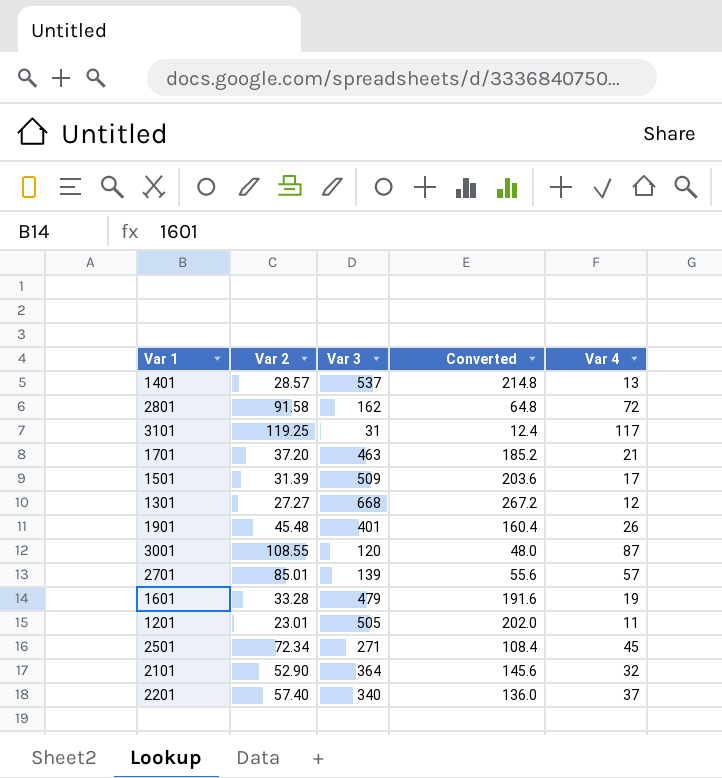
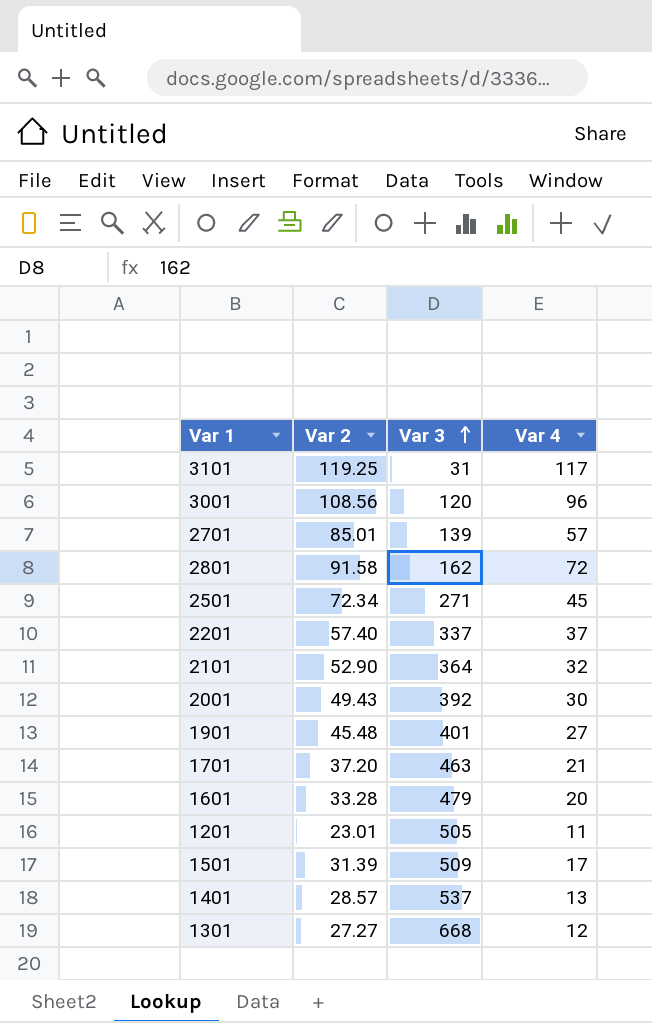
row order: none -> Var 3 ascending
column Converted | formula: [Var 3] * 0.4 -> none
3001 | Var 2: 108.55 -> 108.56
3001 | Var 4: 87 -> 96
2201 | Var 3: 340 -> 337
row 2001: none -> 49.43 | 392 | 30
1901 | Var 4: 26 -> 27
1601 | Var 4: 19 -> 20

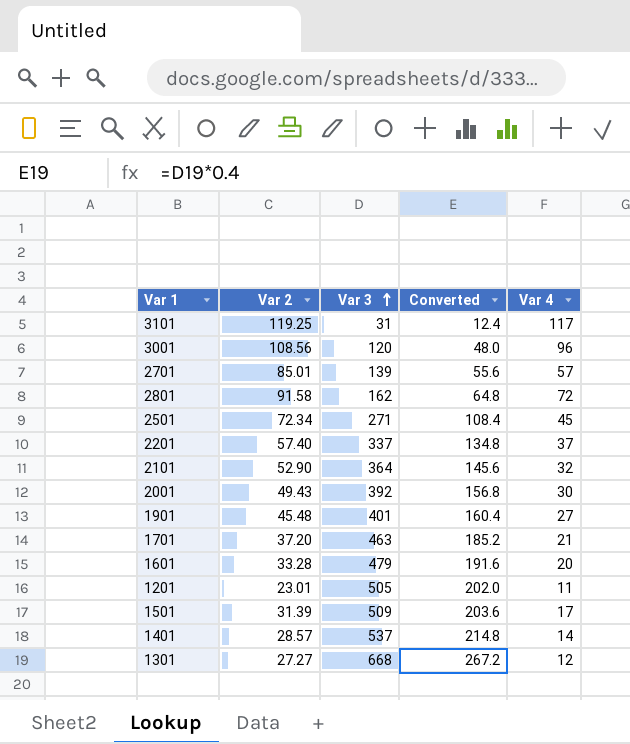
column Converted | formula: none -> [Var 3] * 0.4
1401 | Var 4: 13 -> 14

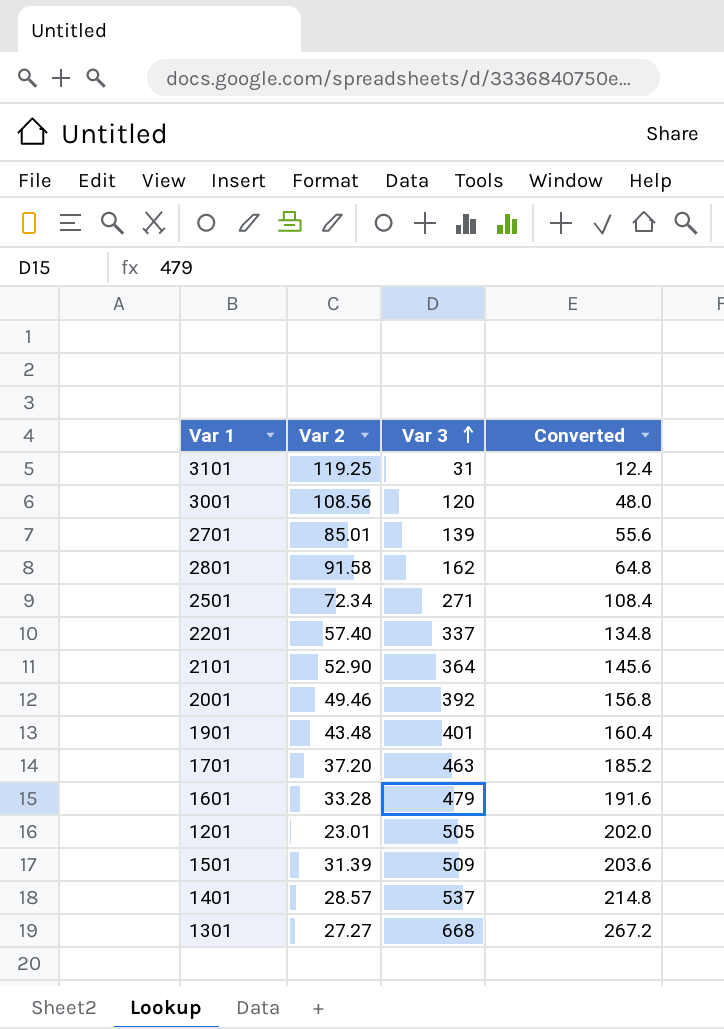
column Var 4 | position: 5 -> none
2001 | Var 2: 49.43 -> 49.46
1901 | Var 2: 45.48 -> 43.48

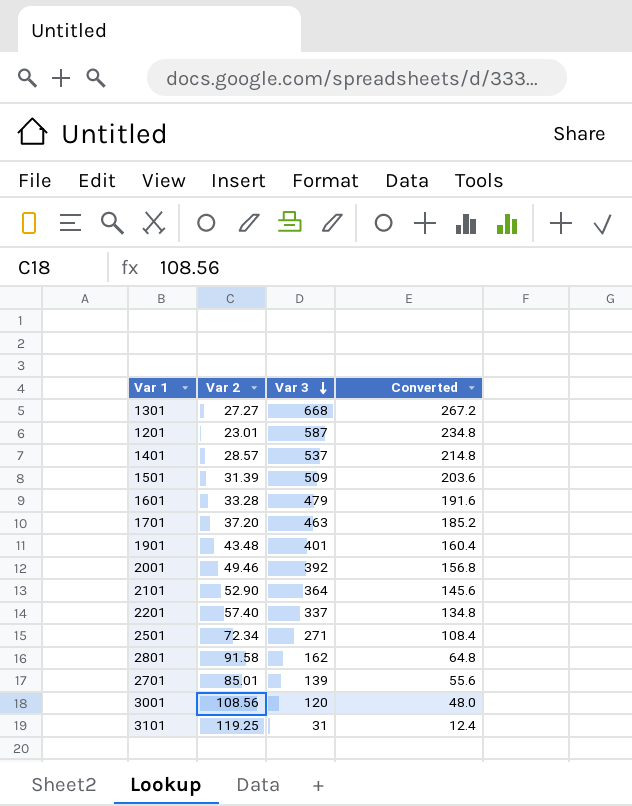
row order: Var 3 ascending -> Var 3 descending
1201 | Var 3: 505 -> 587
1201 | Converted: 202.0 -> 234.8

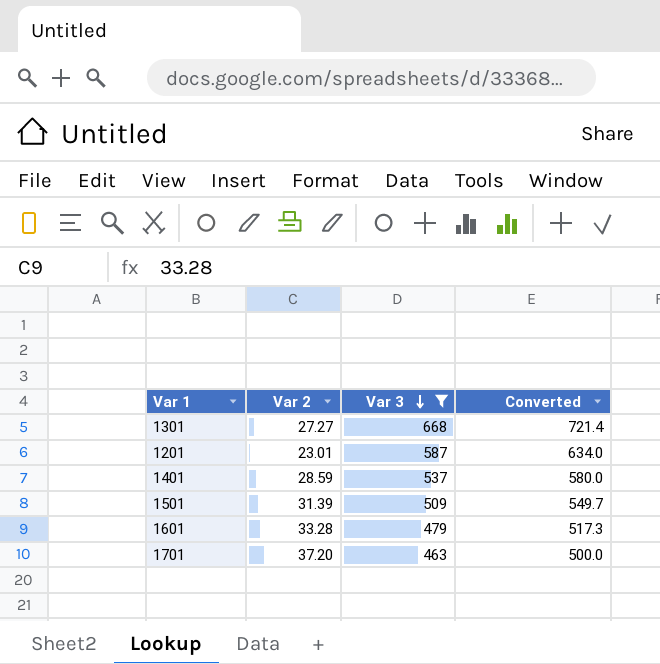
filter: none -> Var 3 >= 463
column Converted | formula: [Var 3] * 0.4 -> [Var 3] * 1.08
1401 | Var 2: 28.57 -> 28.59

